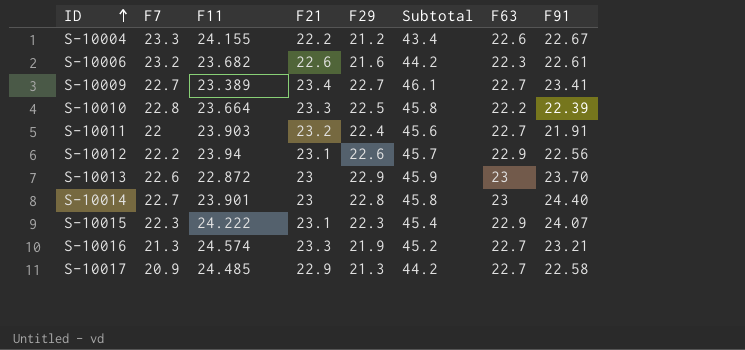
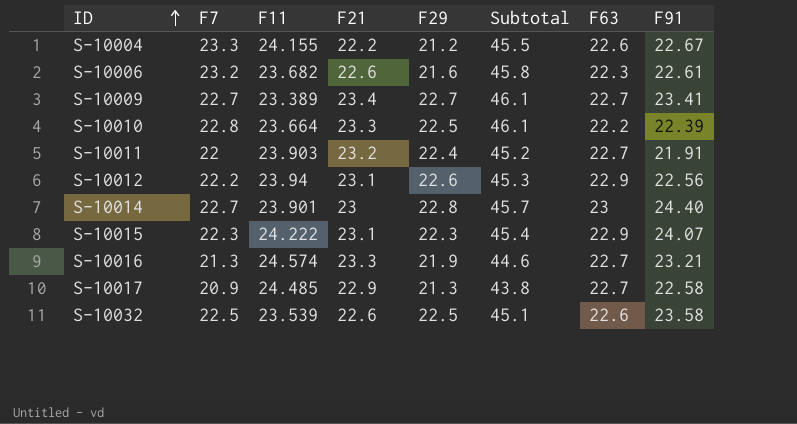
column Subtotal | formula: [F21] + [F29] -> [F7] + [F21]
row S-10013: 22.6 | 22.872 | 23 | 22.9 | 45.9 | 23 | 23.70 -> none
row S-10032: none -> 22.5 | 23.539 | 22.6 | 22.5 | 45.1 | 22.6 | 23.58

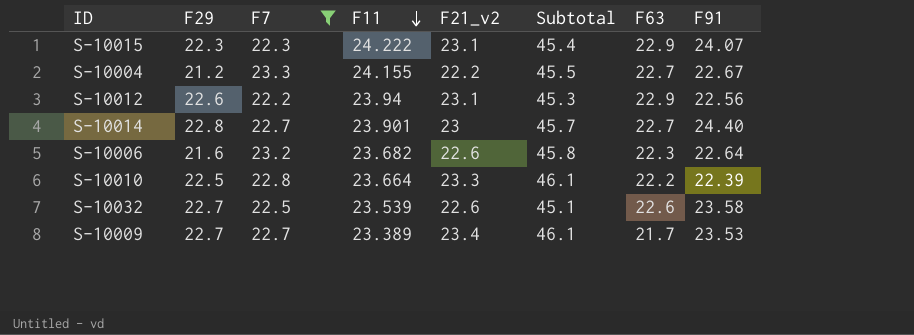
filter: none -> F7 >= 22.2
row order: ID ascending -> F11 descending
column F29 | position: 5 -> 2
column name: F21 -> F21_v2
S-10004 | F63: 22.6 -> 22.7
S-10014 | F63: 23 -> 22.7
S-10006 | F91: 22.61 -> 22.64
S-10032 | F29: 22.5 -> 22.7
S-10009 | F63: 22.7 -> 21.7
S-10009 | F91: 23.41 -> 23.53

